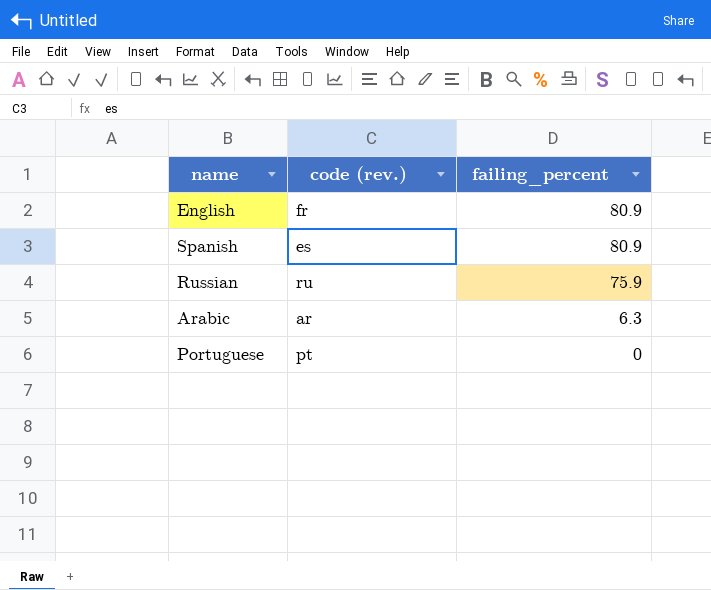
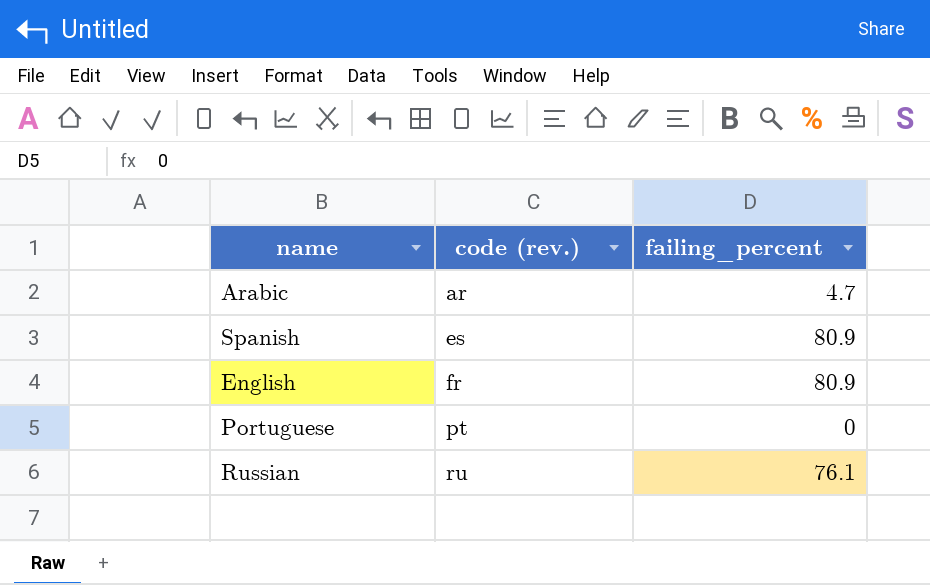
row order: failing_percent descending -> code (rev.) ascending
Arabic | failing_percent: 6.3 -> 4.7
Russian | failing_percent: 75.9 -> 76.1

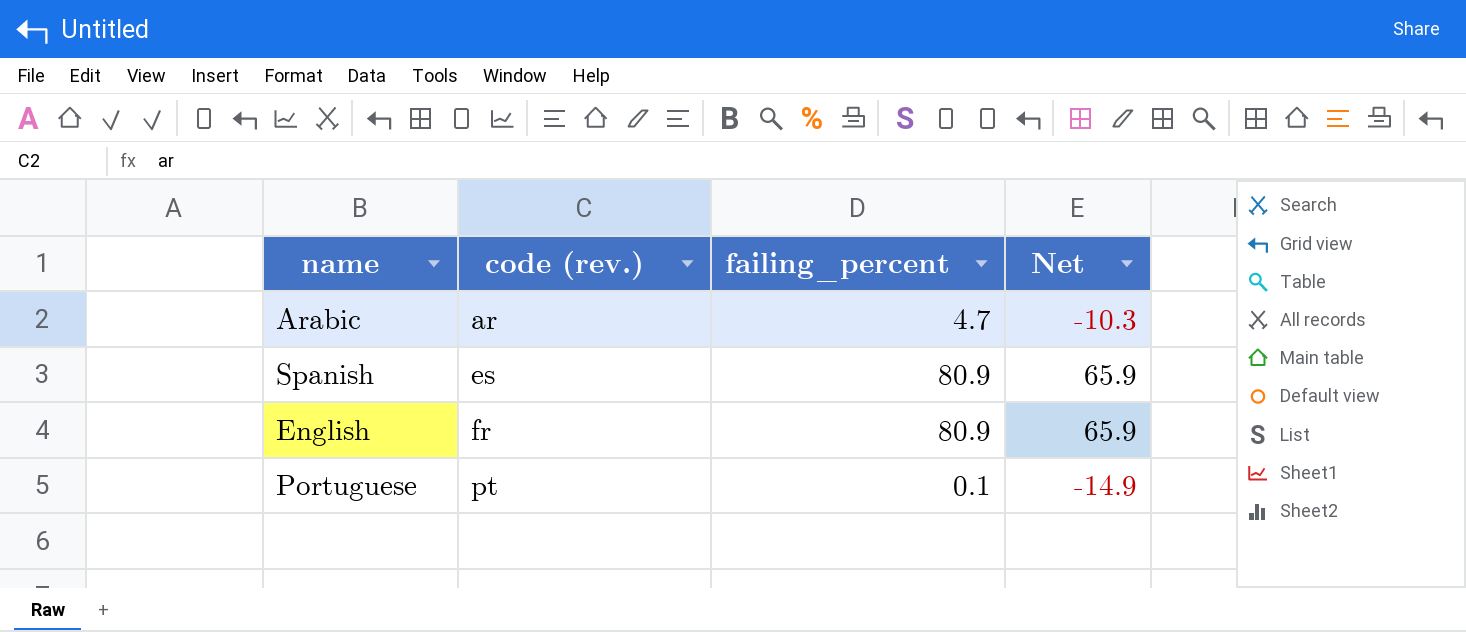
column Net | formula: none -> [failing_percent] - 15
row Russian: ru | 76.1 -> none
Portuguese | failing_percent: 0 -> 0.1

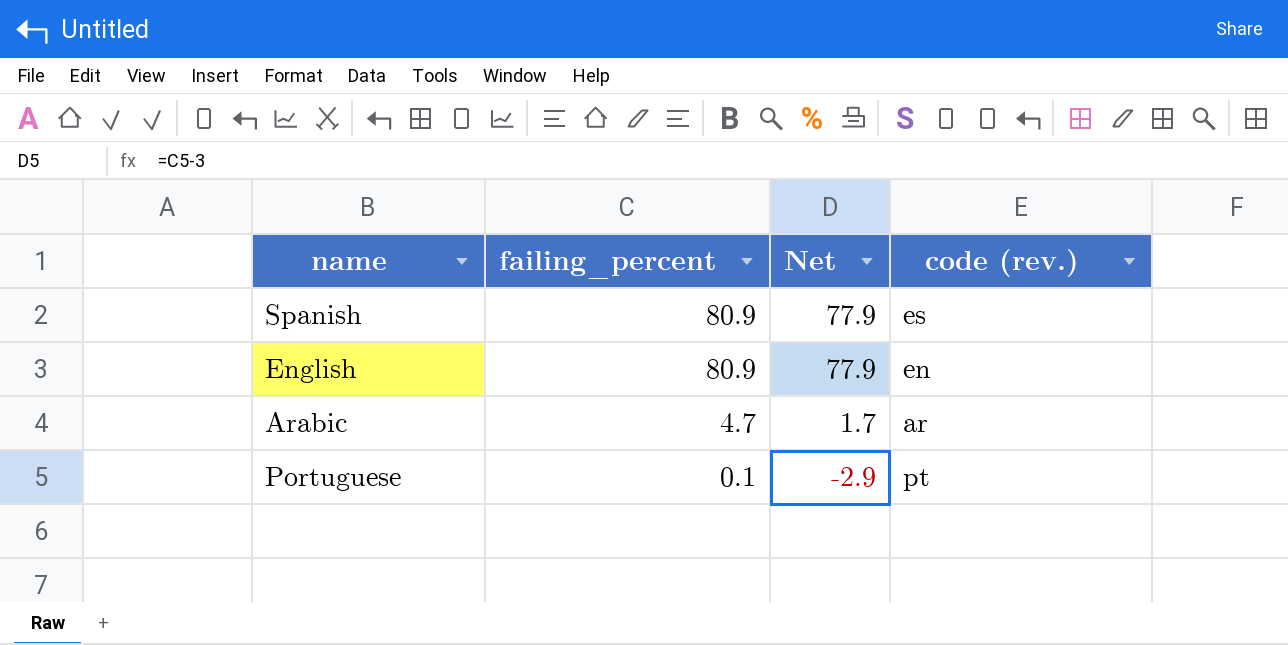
row order: code (rev.) ascending -> failing_percent descending
column Net | formula: [failing_percent] - 15 -> [failing_percent] - 3
column code (rev.) | position: 2 -> 4
English | code (rev.): fr -> en

